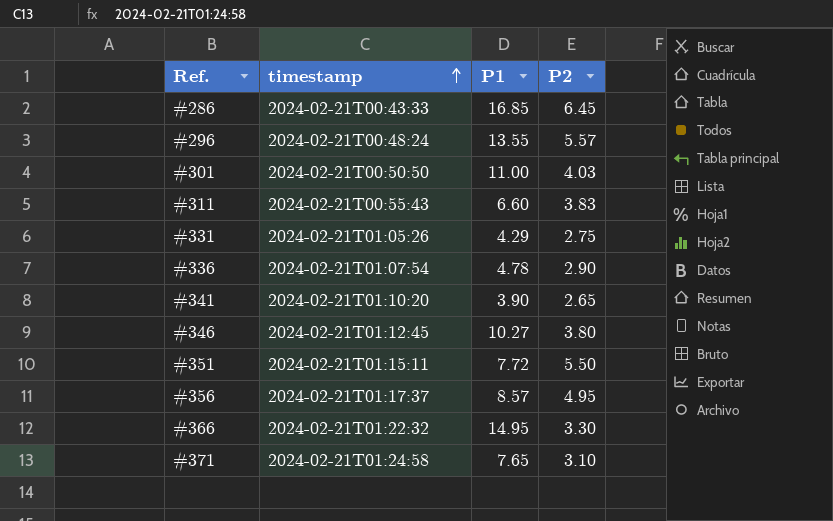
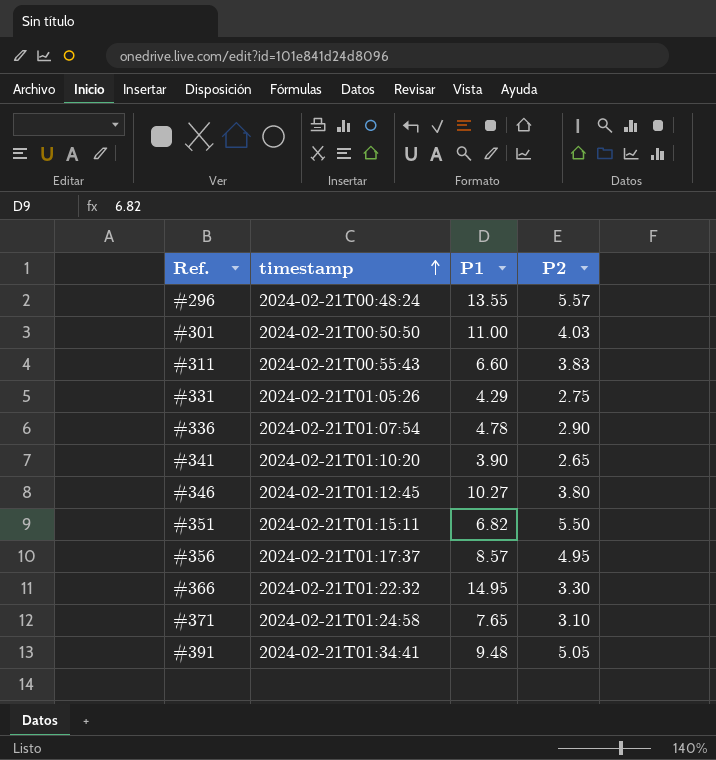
row #286: 2024-02-21T00:43:33 | 16.85 | 6.45 -> none
#351 | P1: 7.72 -> 6.82
row #391: none -> 2024-02-21T01:34:41 | 9.48 | 5.05

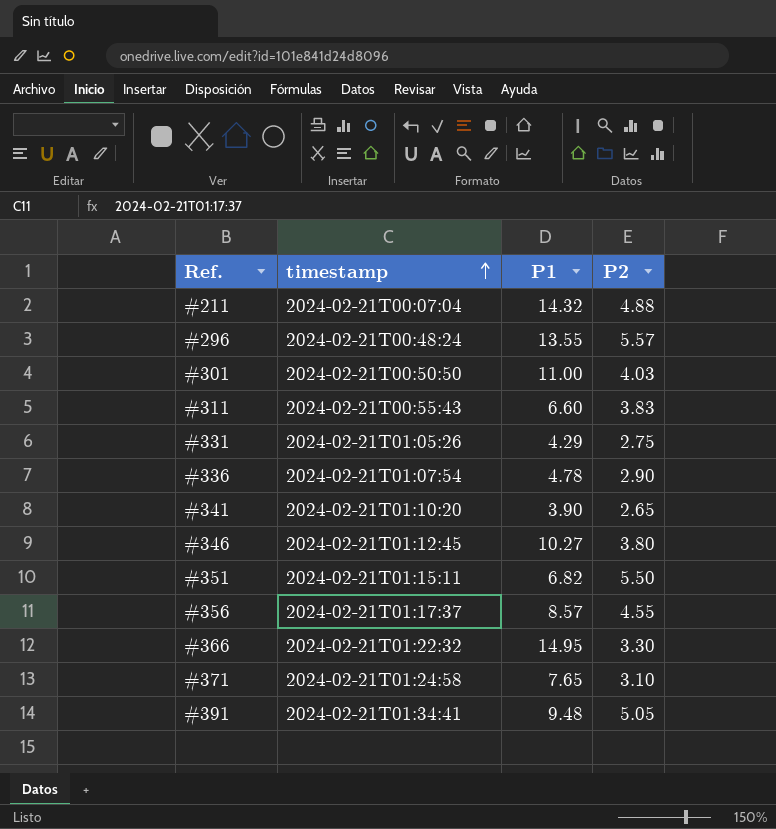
row #211: none -> 2024-02-21T00:07:04 | 14.32 | 4.88
#356 | P2: 4.95 -> 4.55

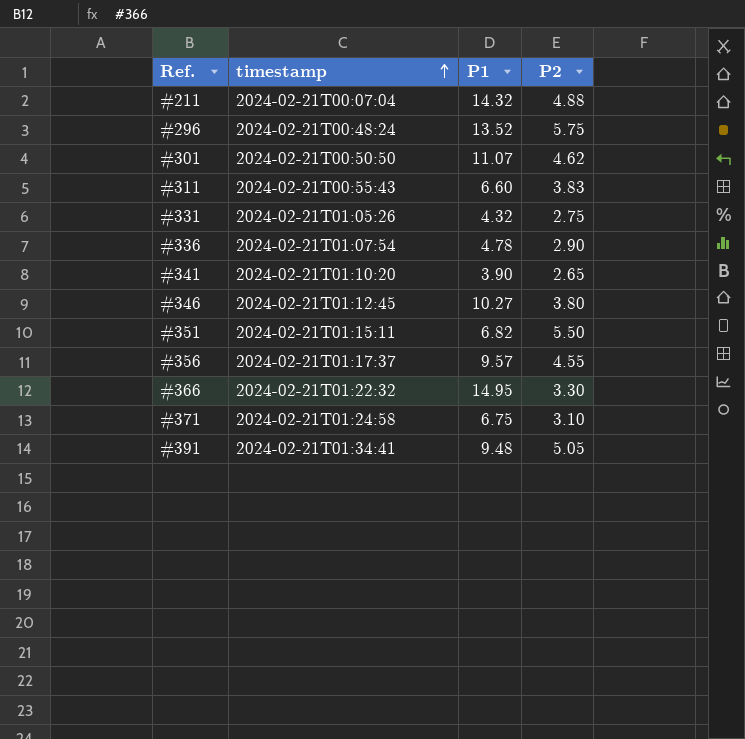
#296 | P1: 13.55 -> 13.52
#296 | P2: 5.57 -> 5.75
#301 | P1: 11.00 -> 11.07
#301 | P2: 4.03 -> 4.62
#331 | P1: 4.29 -> 4.32
#356 | P1: 8.57 -> 9.57
#371 | P1: 7.65 -> 6.75

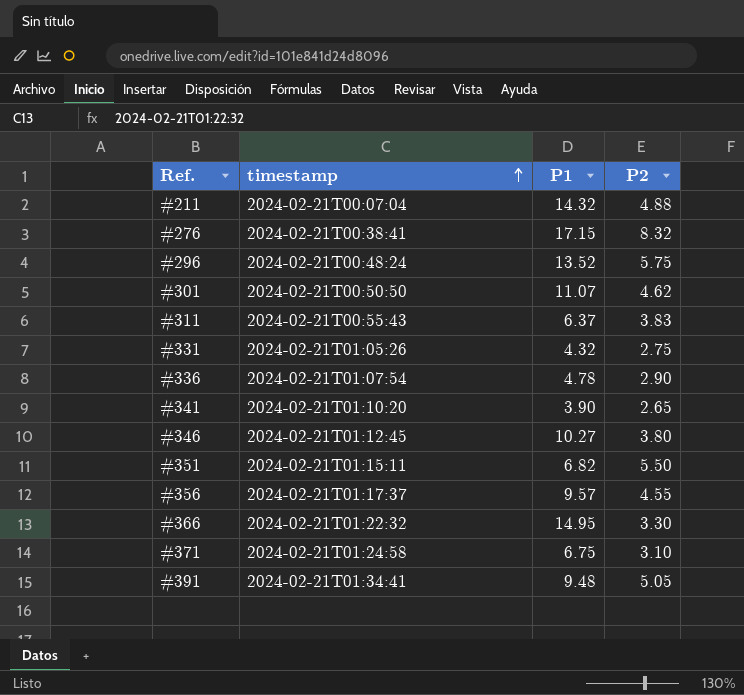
row #276: none -> 2024-02-21T00:38:41 | 17.15 | 8.32
#311 | P1: 6.60 -> 6.37

